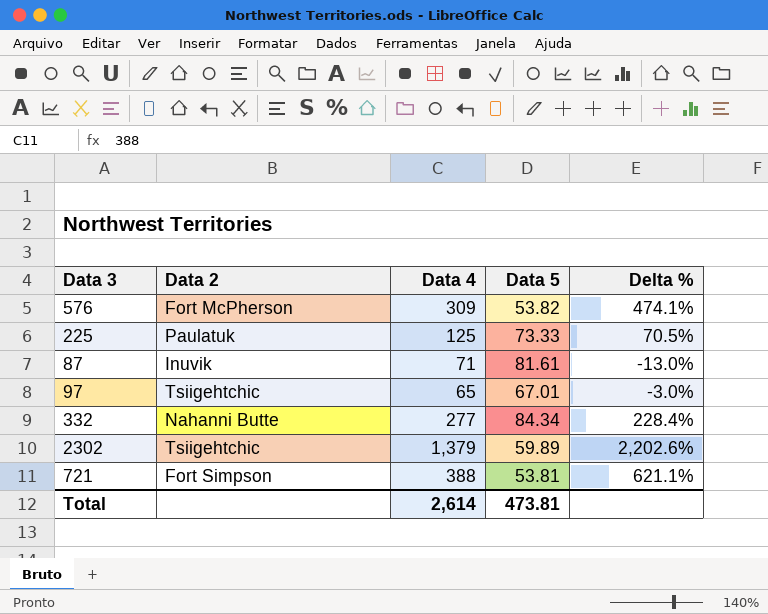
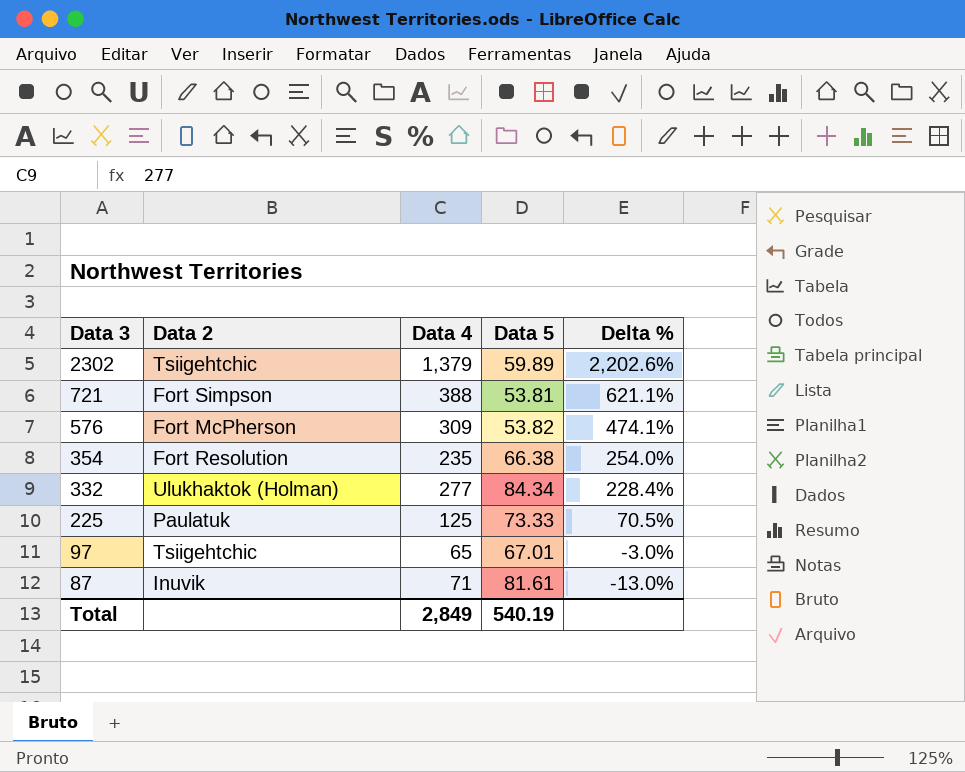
row order: none -> Data 3 descending
row 354: none -> Fort Resolution | 235 | 66.38 | 254.0%
332 | Data 2: Nahanni Butte -> Ulukhaktok (Holman)
Total | Data 4: 2,614 -> 2,849
Total | Data 5: 473.81 -> 540.19

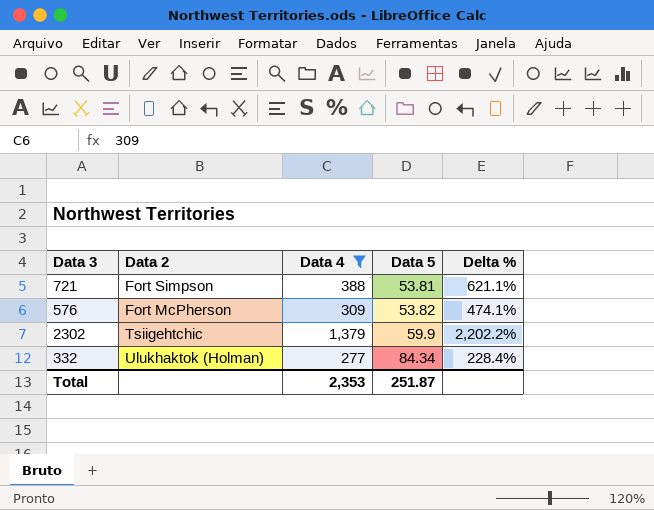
filter: none -> Data 4 >= 277
row order: Data 3 descending -> Data 5 ascending
2302 | Data 5: 59.89 -> 59.9
2302 | Delta %: 2,202.6% -> 2,202.2%
Total | Data 4: 2,849 -> 2,353
Total | Data 5: 540.19 -> 251.87

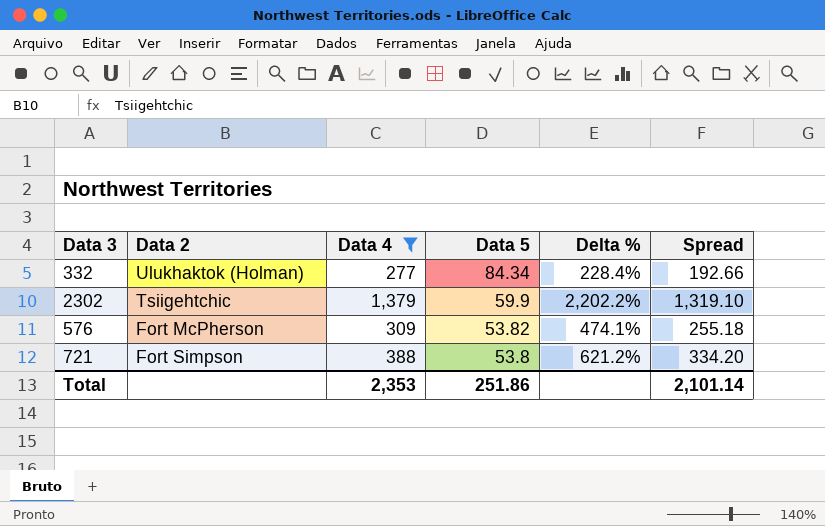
row order: Data 5 ascending -> Data 5 descending
column Spread | formula: none -> [Data 4] - [Data 5]
721 | Data 5: 53.81 -> 53.8
721 | Delta %: 621.1% -> 621.2%
Total | Data 5: 251.87 -> 251.86

